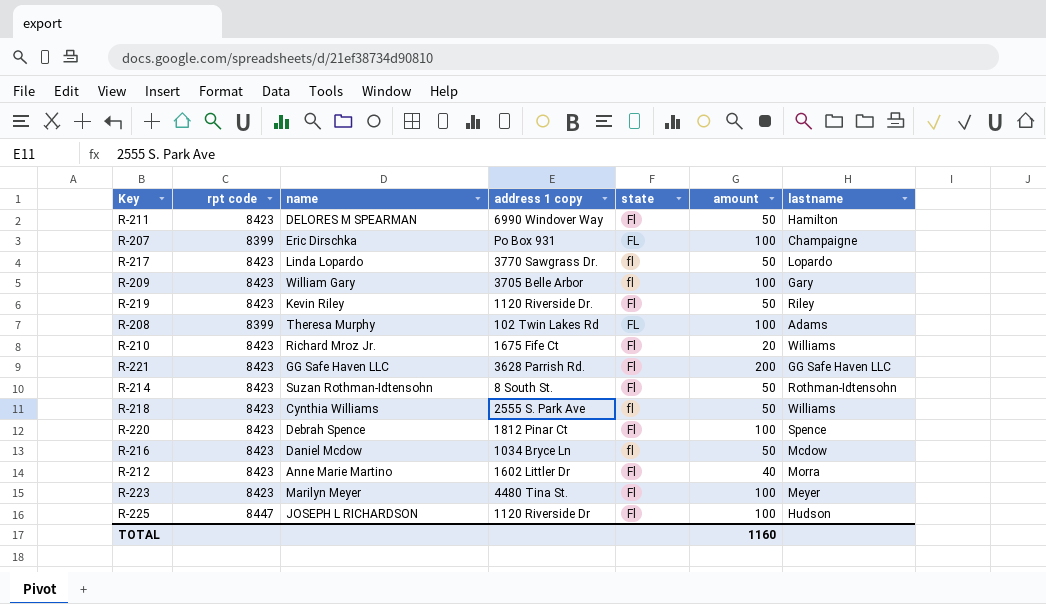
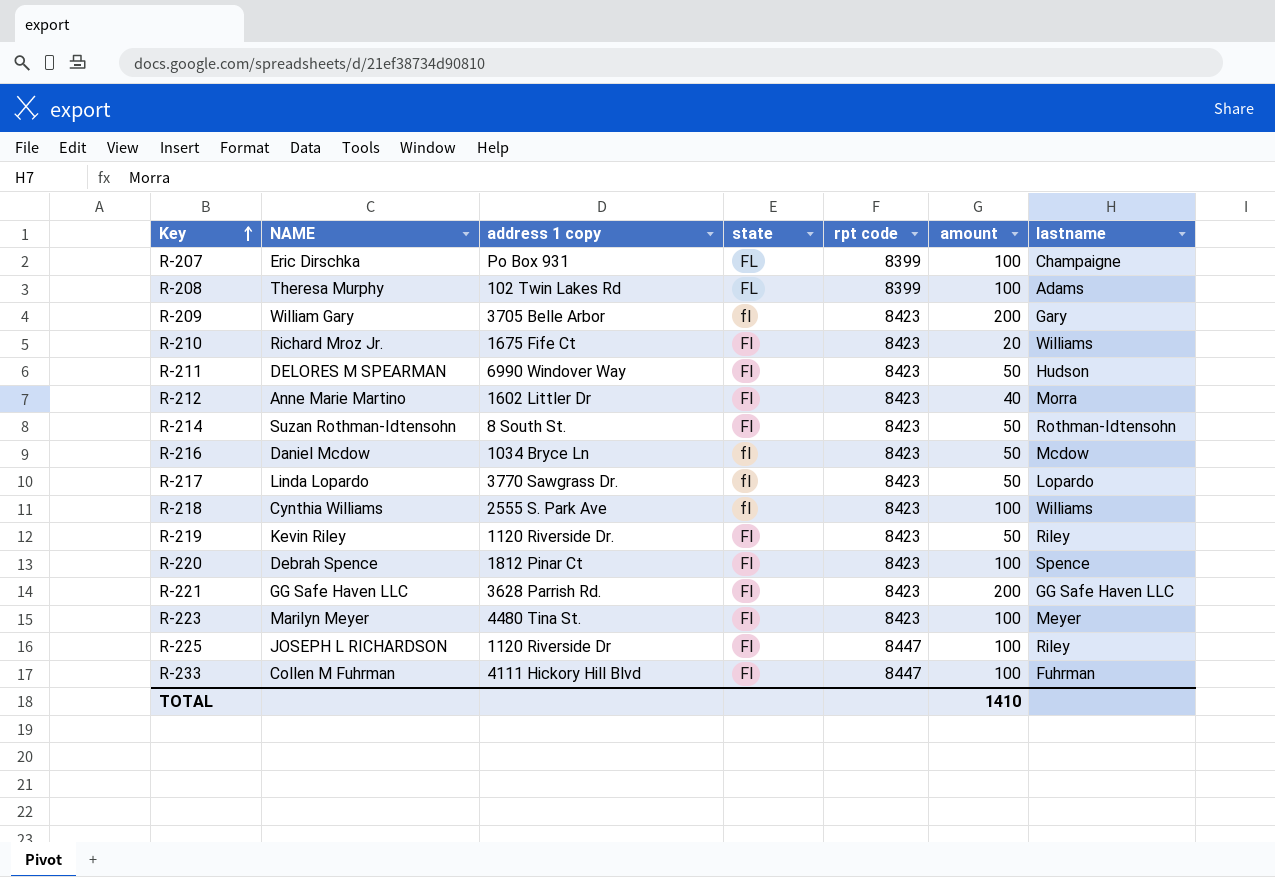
row order: none -> Key ascending
column name: name -> NAME
column rpt code | position: 2 -> 5
R-209 | amount: 100 -> 200
R-211 | lastname: Hamilton -> Hudson
R-218 | amount: 50 -> 100
R-225 | lastname: Hudson -> Riley
row R-233: none -> Collen M Fuhrman | 4111 Hickory Hill Blvd | Fl | 8447 | 100 | Fuhrman
TOTAL | amount: 1160 -> 1410

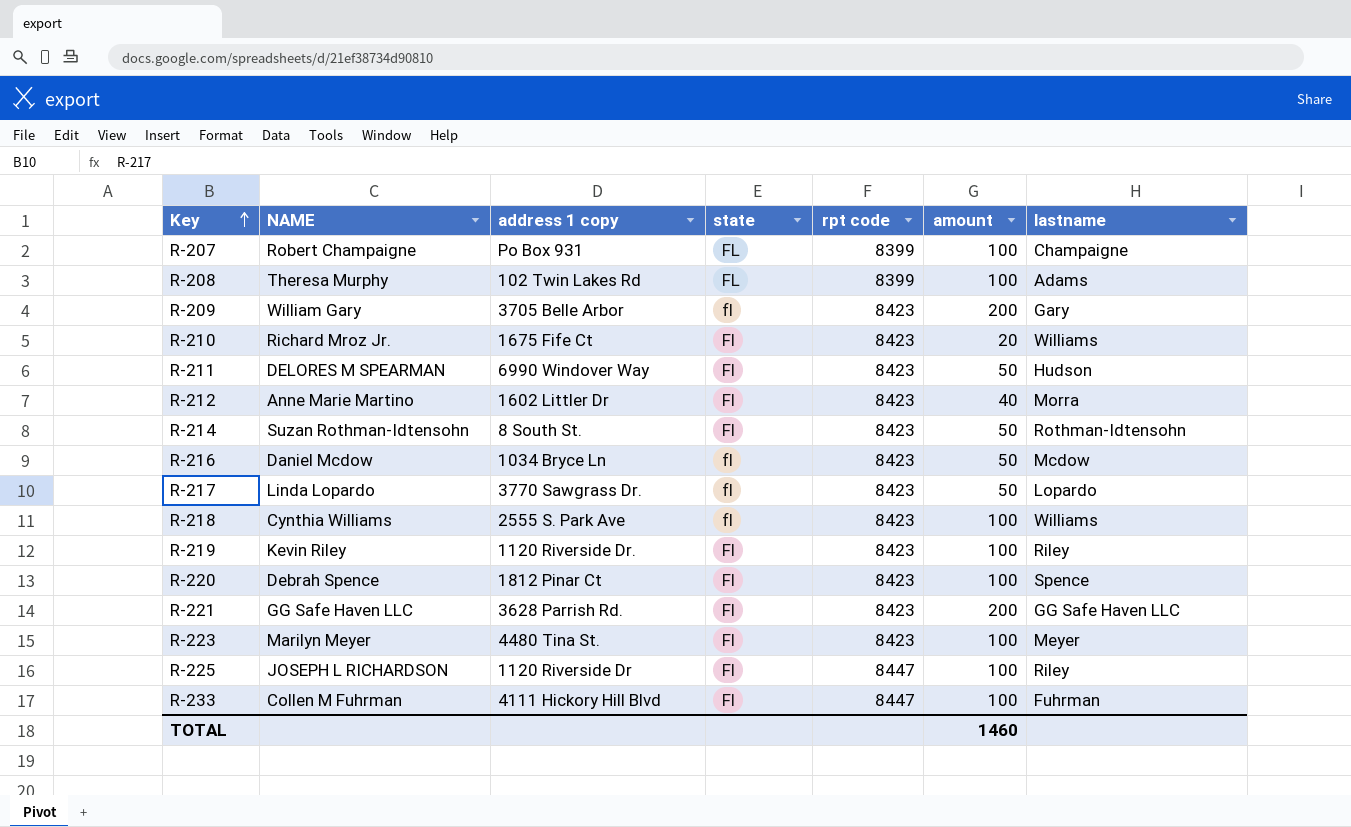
R-207 | NAME: Eric Dirschka -> Robert Champaigne
R-219 | amount: 50 -> 100
TOTAL | amount: 1410 -> 1460

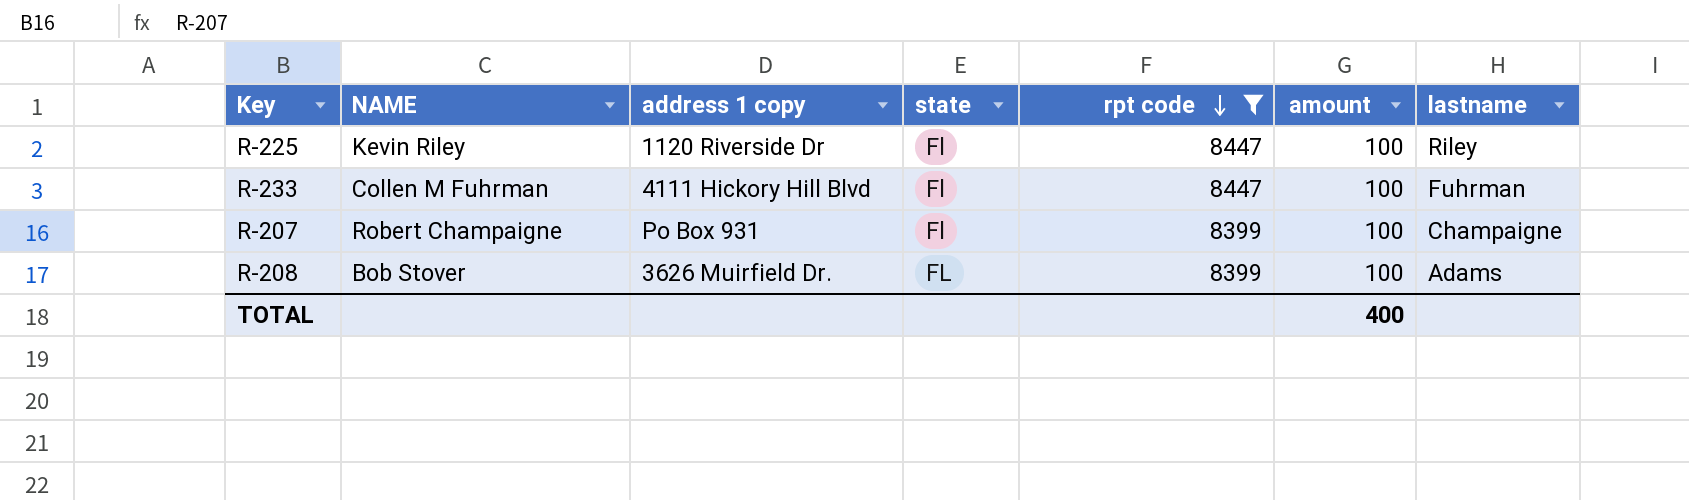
filter: none -> rpt code != 8423
row order: Key ascending -> rpt code descending
R-225 | NAME: JOSEPH L RICHARDSON -> Kevin Riley
R-207 | state: FL -> Fl
R-208 | NAME: Theresa Murphy -> Bob Stover
R-208 | address 1 copy: 102 Twin Lakes Rd -> 3626 Muirfield Dr.
TOTAL | amount: 1460 -> 400

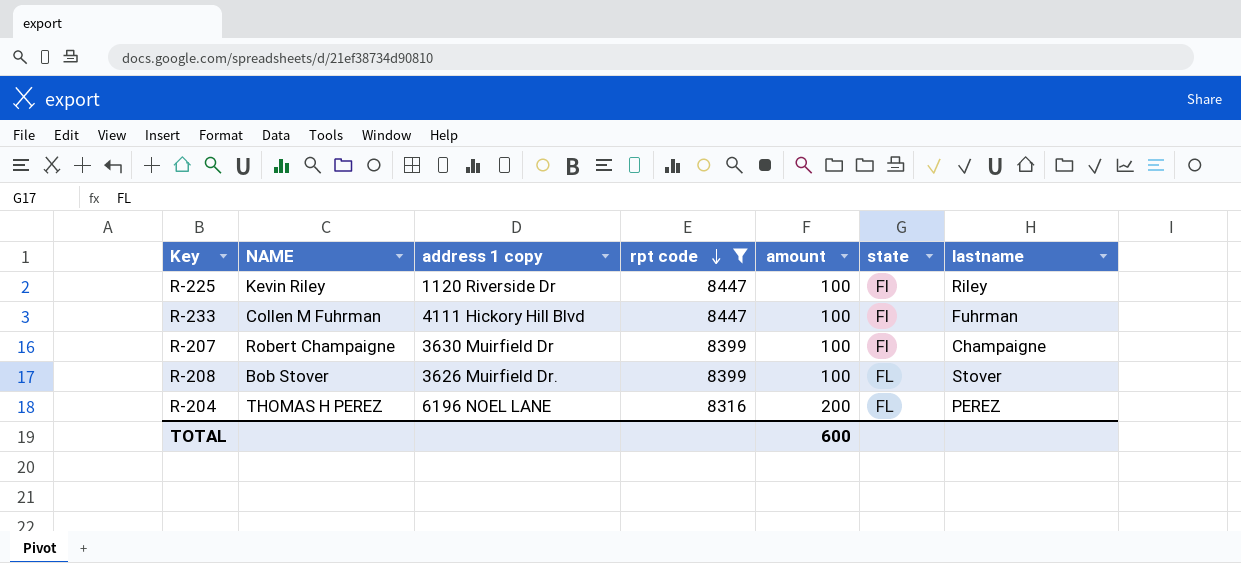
column state | position: 4 -> 6
R-207 | address 1 copy: Po Box 931 -> 3630 Muirfield Dr
R-208 | lastname: Adams -> Stover
row R-204: none -> THOMAS H PEREZ | 6196 NOEL LANE | 8316 | 200 | FL | PEREZ
TOTAL | amount: 400 -> 600

